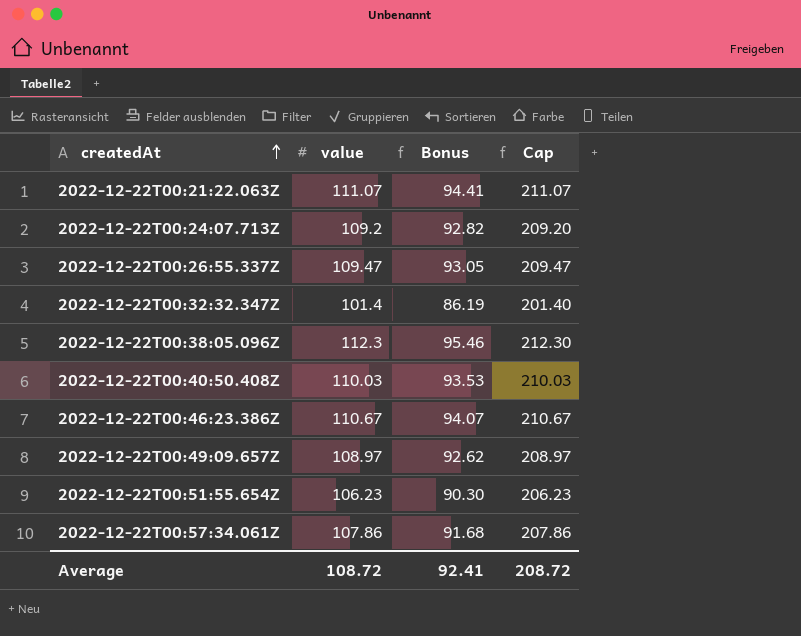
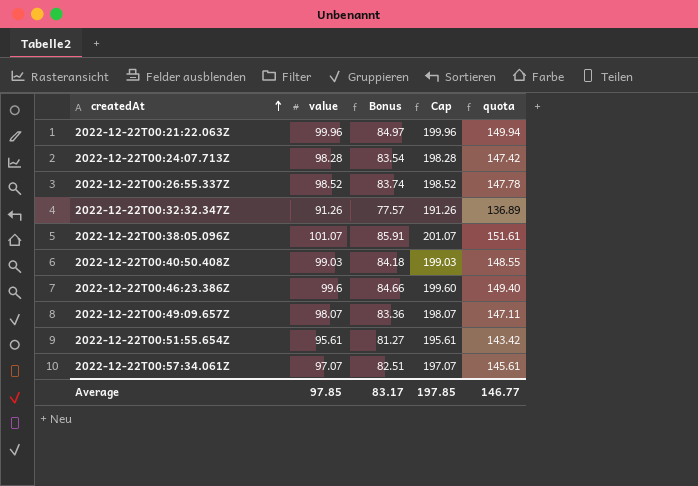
column quota | formula: none -> [value] * 1.5
2022-12-22T00:21:22.063Z | value: 111.07 -> 99.96
2022-12-22T00:21:22.063Z | Bonus: 94.41 -> 84.97
2022-12-22T00:21:22.063Z | Cap: 211.07 -> 199.96
2022-12-22T00:24:07.713Z | value: 109.2 -> 98.28
2022-12-22T00:24:07.713Z | Bonus: 92.82 -> 83.54
2022-12-22T00:24:07.713Z | Cap: 209.20 -> 198.28
2022-12-22T00:26:55.337Z | value: 109.47 -> 98.52
2022-12-22T00:26:55.337Z | Bonus: 93.05 -> 83.74
2022-12-22T00:26:55.337Z | Cap: 209.47 -> 198.52
2022-12-22T00:32:32.347Z | value: 101.4 -> 91.26
2022-12-22T00:32:32.347Z | Bonus: 86.19 -> 77.57
2022-12-22T00:32:32.347Z | Cap: 201.40 -> 191.26
2022-12-22T00:38:05.096Z | value: 112.3 -> 101.07
2022-12-22T00:38:05.096Z | Bonus: 95.46 -> 85.91
2022-12-22T00:38:05.096Z | Cap: 212.30 -> 201.07
2022-12-22T00:40:50.408Z | value: 110.03 -> 99.03
2022-12-22T00:40:50.408Z | Bonus: 93.53 -> 84.18
2022-12-22T00:40:50.408Z | Cap: 210.03 -> 199.03
2022-12-22T00:46:23.386Z | value: 110.67 -> 99.6
2022-12-22T00:46:23.386Z | Bonus: 94.07 -> 84.66
2022-12-22T00:46:23.386Z | Cap: 210.67 -> 199.60
2022-12-22T00:49:09.657Z | value: 108.97 -> 98.07
2022-12-22T00:49:09.657Z | Bonus: 92.62 -> 83.36
2022-12-22T00:49:09.657Z | Cap: 208.97 -> 198.07
2022-12-22T00:51:55.654Z | value: 106.23 -> 95.61
2022-12-22T00:51:55.654Z | Bonus: 90.30 -> 81.27
2022-12-22T00:51:55.654Z | Cap: 206.23 -> 195.61
2022-12-22T00:57:34.061Z | value: 107.86 -> 97.07
2022-12-22T00:57:34.061Z | Bonus: 91.68 -> 82.51
2022-12-22T00:57:34.061Z | Cap: 207.86 -> 197.07
Average | value: 108.72 -> 97.85
Average | Bonus: 92.41 -> 83.17
Average | Cap: 208.72 -> 197.85

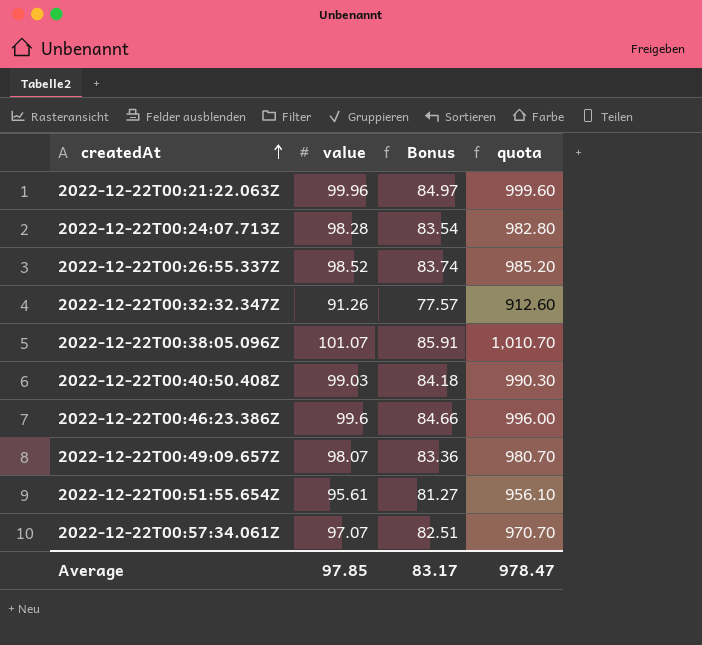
column Cap | formula: [value] + 100 -> none
column quota | formula: [value] * 1.5 -> [value] * 10
Average | quota: 146.77 -> 978.47

